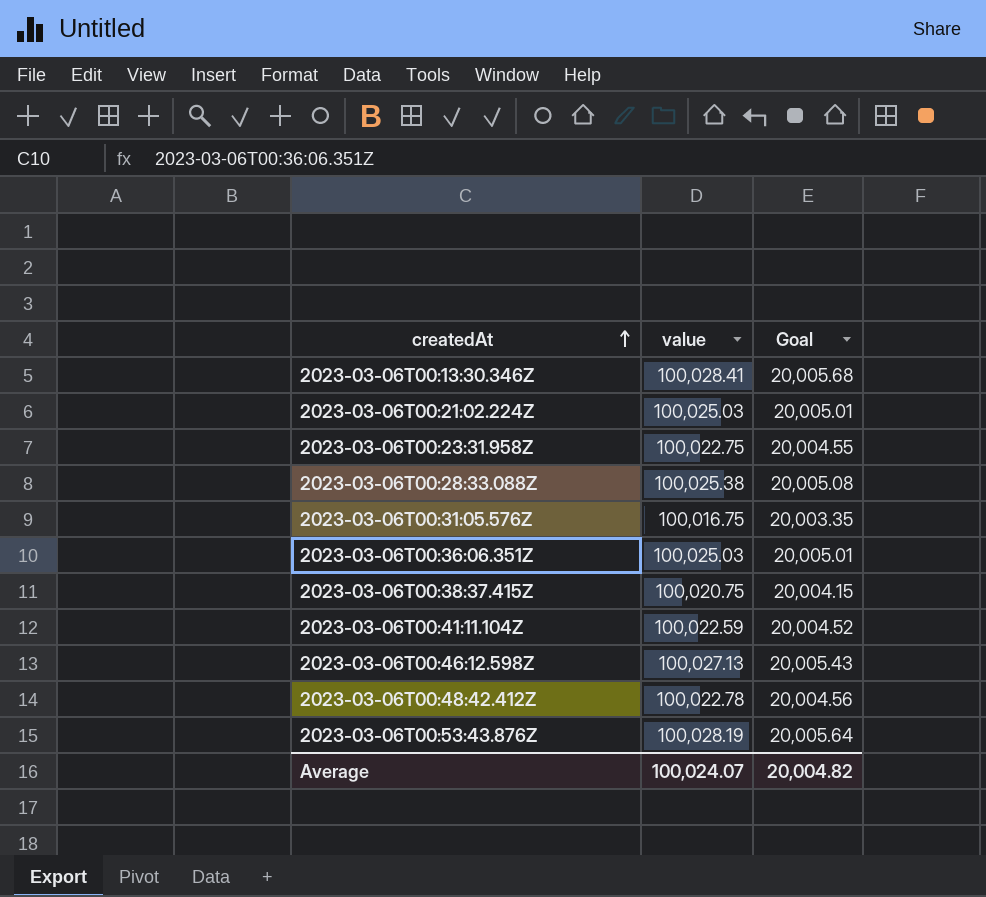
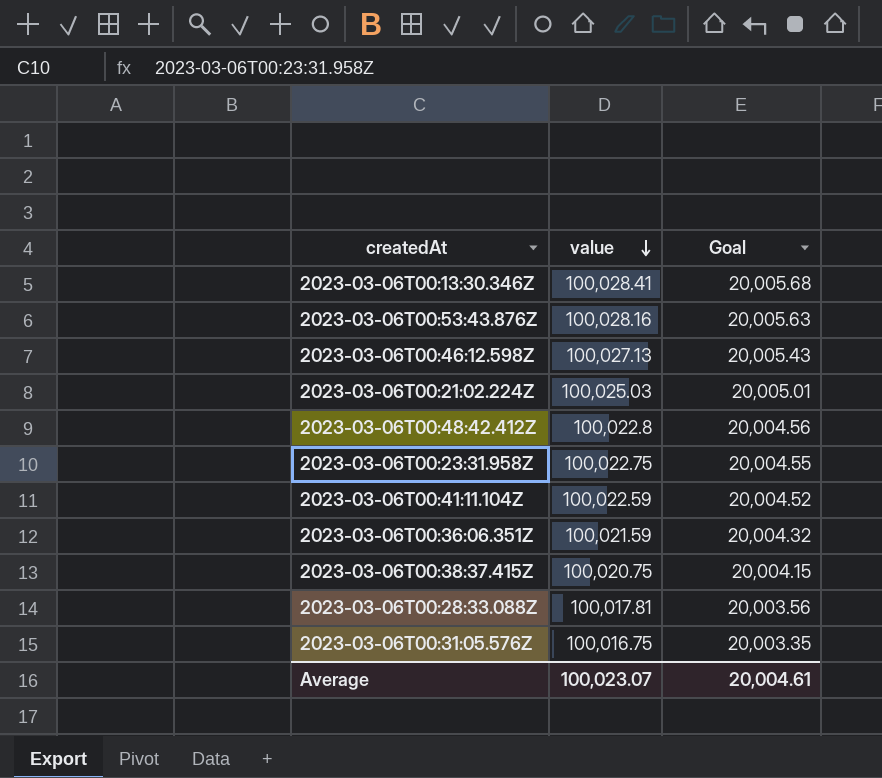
row order: createdAt ascending -> value descending
2023-03-06T00:53:43.876Z | value: 100,028.19 -> 100,028.16
2023-03-06T00:53:43.876Z | Goal: 20,005.64 -> 20,005.63
2023-03-06T00:48:42.412Z | value: 100,022.78 -> 100,022.8
2023-03-06T00:36:06.351Z | value: 100,025.03 -> 100,021.59
2023-03-06T00:36:06.351Z | Goal: 20,005.01 -> 20,004.32
2023-03-06T00:28:33.088Z | value: 100,025.38 -> 100,017.81
2023-03-06T00:28:33.088Z | Goal: 20,005.08 -> 20,003.56
Average | value: 100,024.07 -> 100,023.07
Average | Goal: 20,004.82 -> 20,004.61

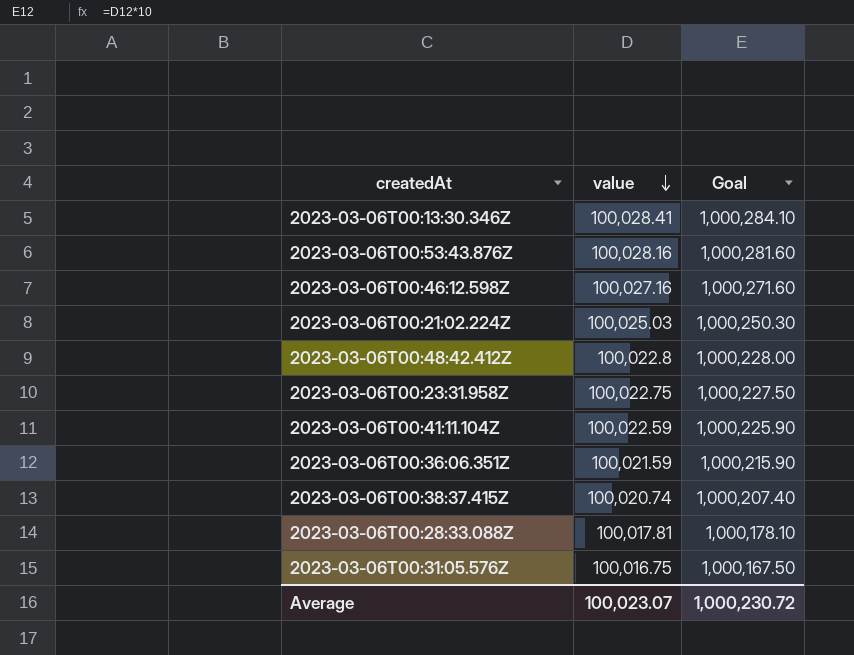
column Goal | formula: [value] * 0.2 -> [value] * 10
2023-03-06T00:46:12.598Z | value: 100,027.13 -> 100,027.16
2023-03-06T00:38:37.415Z | value: 100,020.75 -> 100,020.74
Average | Goal: 20,004.61 -> 1,000,230.72

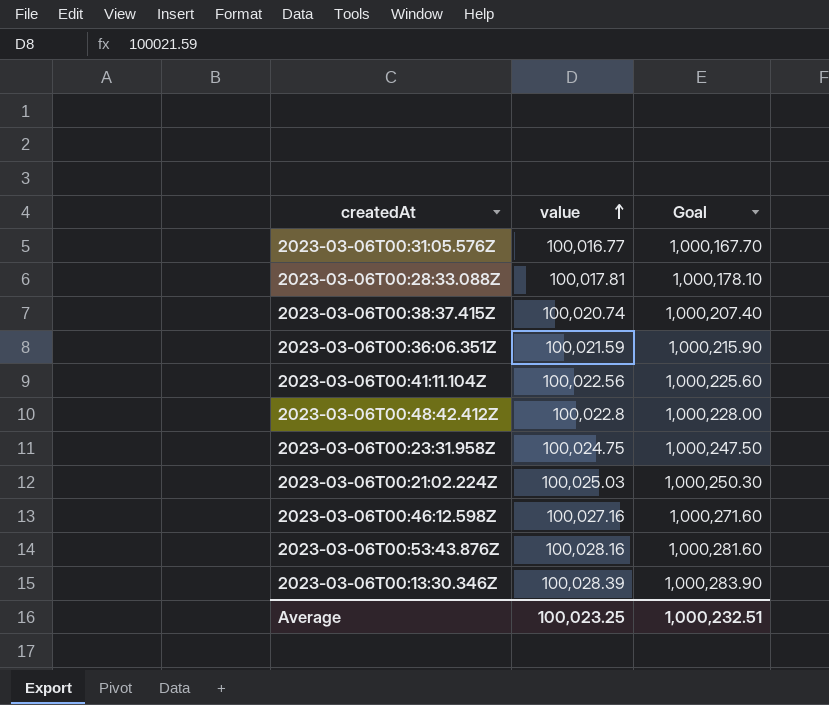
row order: value descending -> value ascending
2023-03-06T00:31:05.576Z | value: 100,016.75 -> 100,016.77
2023-03-06T00:31:05.576Z | Goal: 1,000,167.50 -> 1,000,167.70
2023-03-06T00:41:11.104Z | value: 100,022.59 -> 100,022.56
2023-03-06T00:41:11.104Z | Goal: 1,000,225.90 -> 1,000,225.60
2023-03-06T00:23:31.958Z | value: 100,022.75 -> 100,024.75
2023-03-06T00:23:31.958Z | Goal: 1,000,227.50 -> 1,000,247.50
2023-03-06T00:13:30.346Z | value: 100,028.41 -> 100,028.39
2023-03-06T00:13:30.346Z | Goal: 1,000,284.10 -> 1,000,283.90
Average | value: 100,023.07 -> 100,023.25
Average | Goal: 1,000,230.72 -> 1,000,232.51

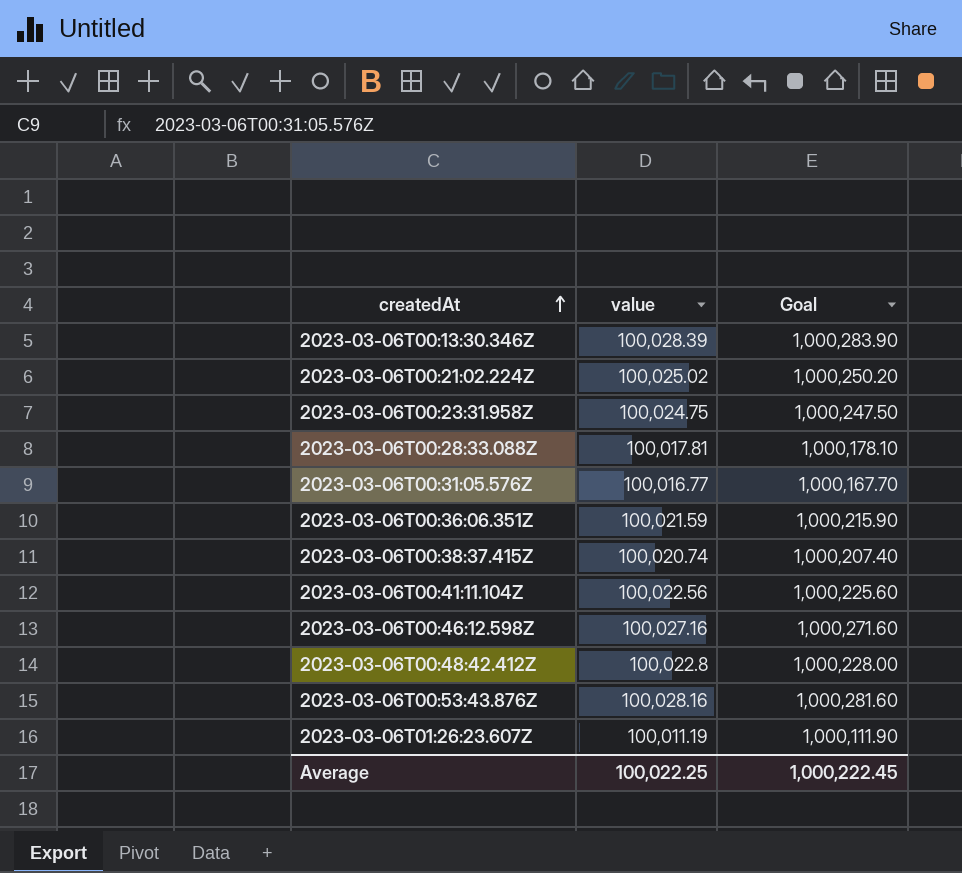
row order: value ascending -> createdAt ascending
2023-03-06T00:21:02.224Z | value: 100,025.03 -> 100,025.02
2023-03-06T00:21:02.224Z | Goal: 1,000,250.30 -> 1,000,250.20
row 2023-03-06T01:26:23.607Z: none -> 100,011.19 | 1,000,111.90
Average | value: 100,023.25 -> 100,022.25
Average | Goal: 1,000,232.51 -> 1,000,222.45

